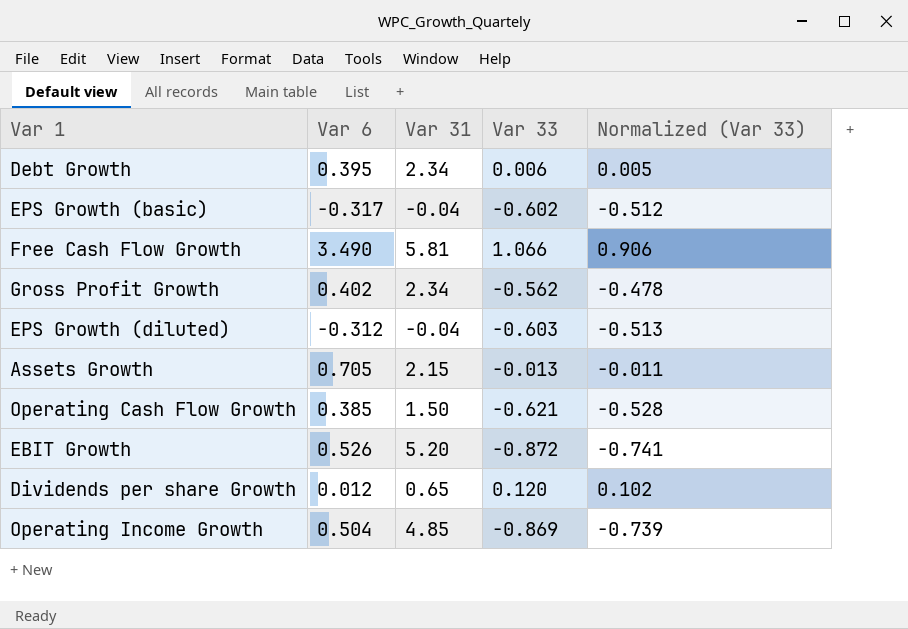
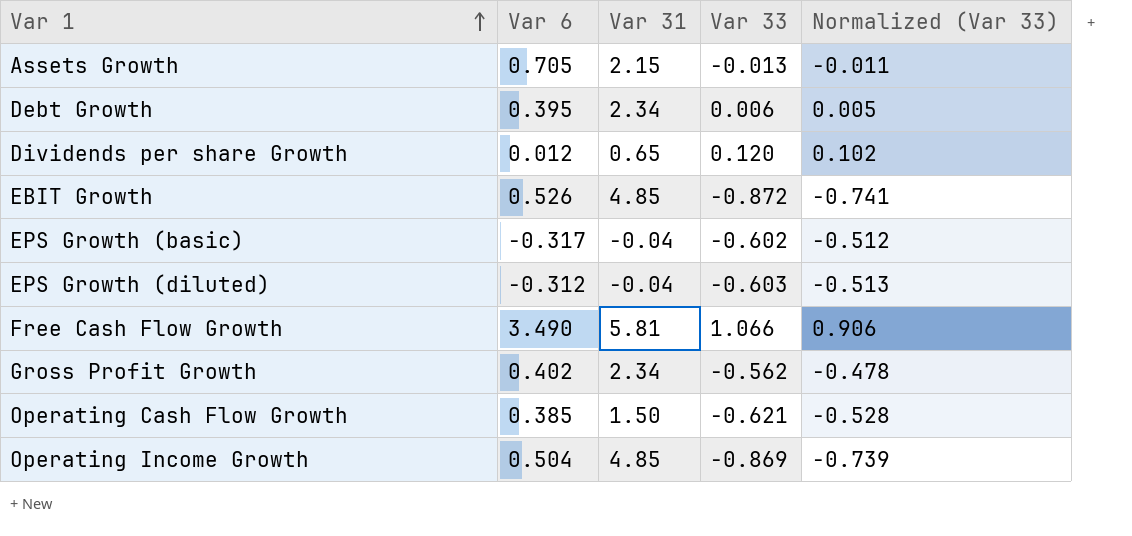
row order: none -> Var 1 ascending
EBIT Growth | Var 31: 5.20 -> 4.85

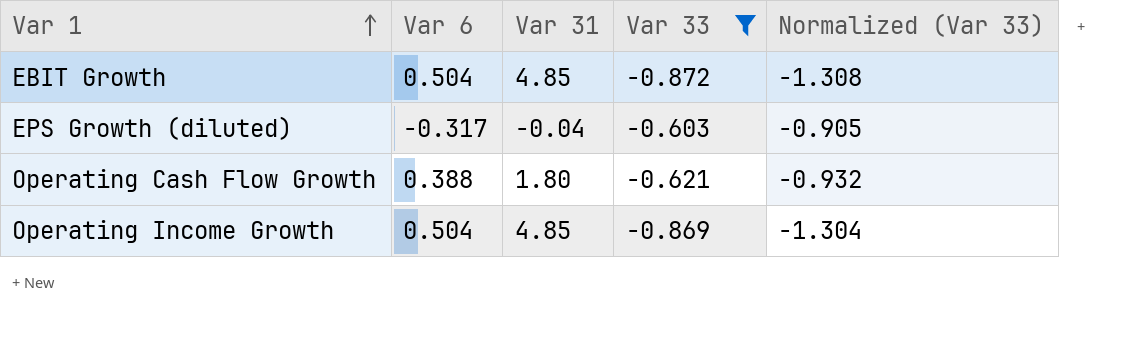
filter: none -> Var 33 <= -0.603
column Normalized (Var 33) | formula: [Var 33] * 0.85 -> [Var 33] * 1.5
EBIT Growth | Var 6: 0.526 -> 0.504
EPS Growth (diluted) | Var 6: -0.312 -> -0.317
Operating Cash Flow Growth | Var 6: 0.385 -> 0.388
Operating Cash Flow Growth | Var 31: 1.50 -> 1.80

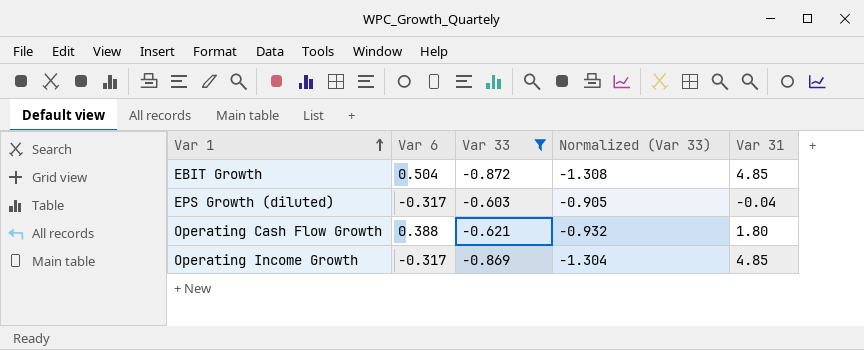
column Var 31 | position: 3 -> 5
Operating Income Growth | Var 6: 0.504 -> -0.317

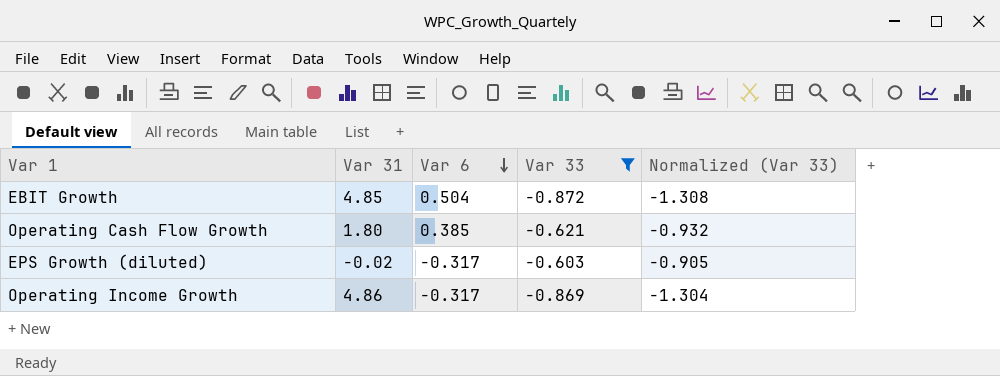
row order: Var 1 ascending -> Var 6 descending
column Var 31 | position: 5 -> 2
Operating Cash Flow Growth | Var 6: 0.388 -> 0.385
EPS Growth (diluted) | Var 31: -0.04 -> -0.02
Operating Income Growth | Var 31: 4.85 -> 4.86

